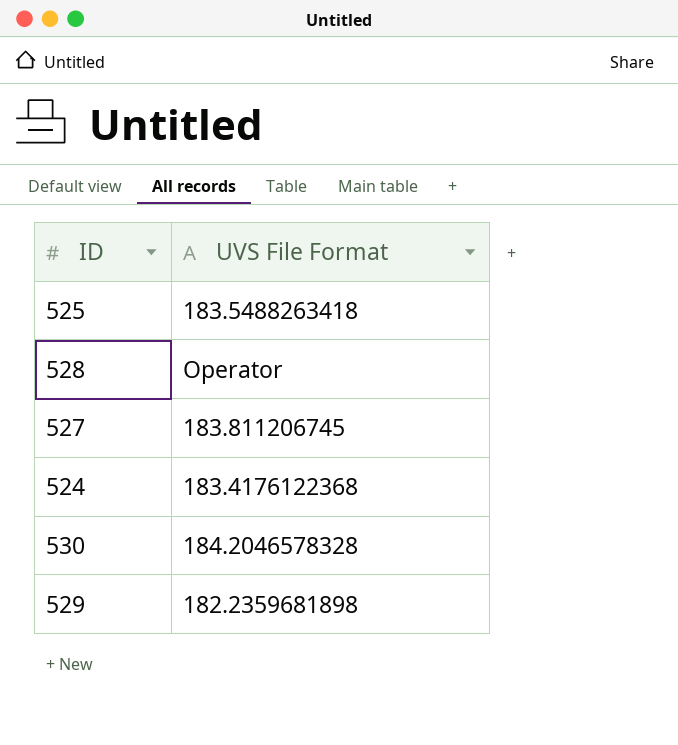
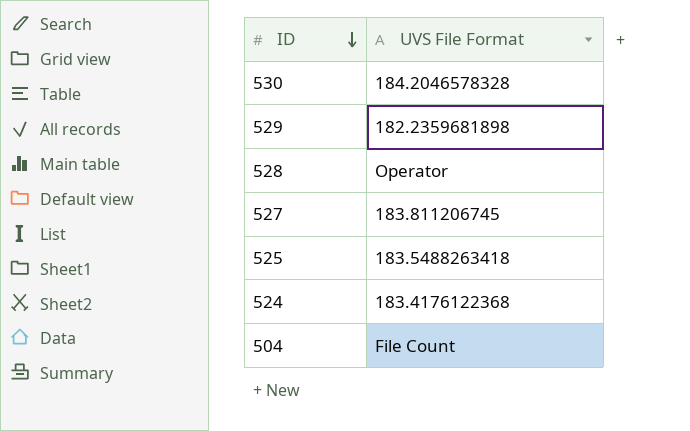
row order: none -> ID descending
row 504: none -> File Count

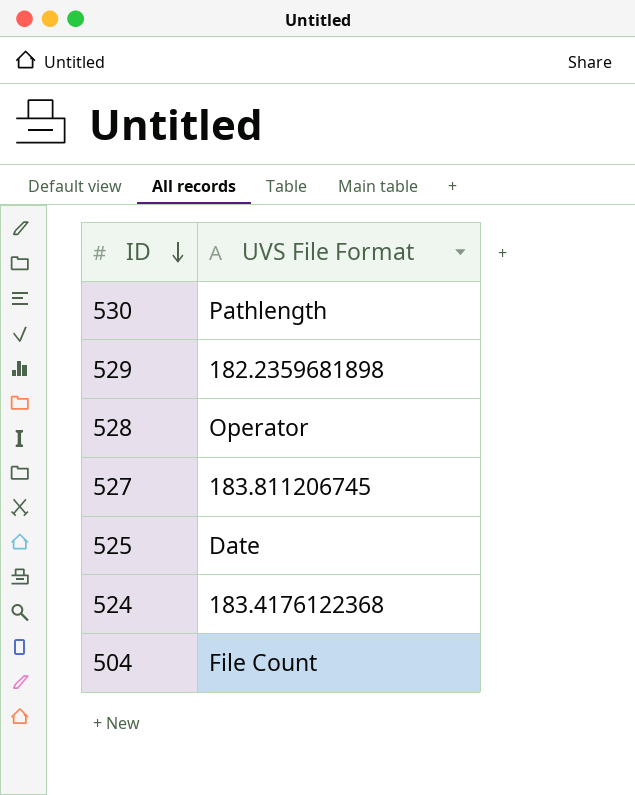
530 | UVS File Format: 184.2046578328 -> Pathlength
525 | UVS File Format: 183.5488263418 -> Date

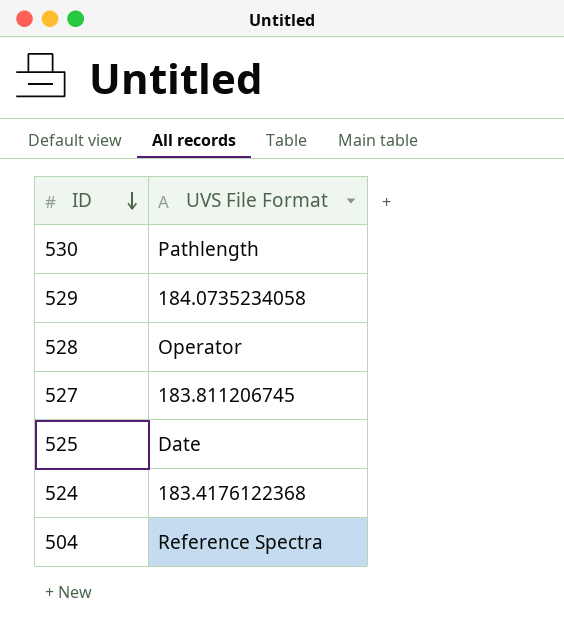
529 | UVS File Format: 182.2359681898 -> 184.0735234058
504 | UVS File Format: File Count -> Reference Spectra

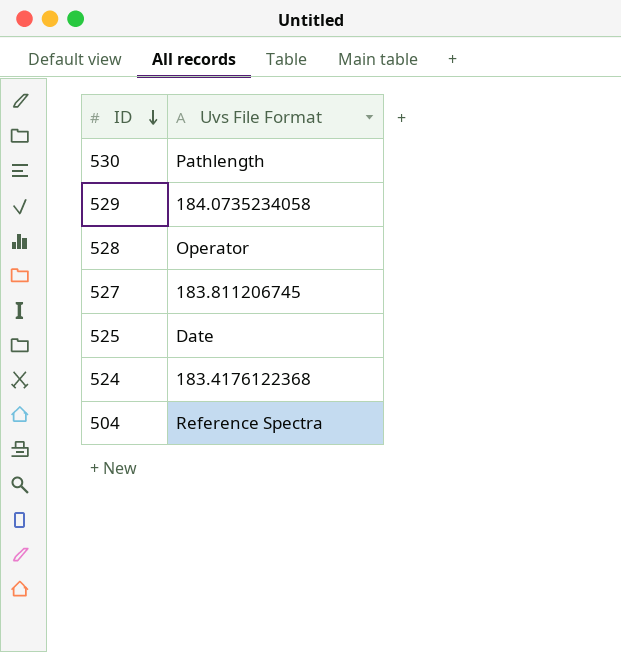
column name: UVS File Format -> Uvs File Format

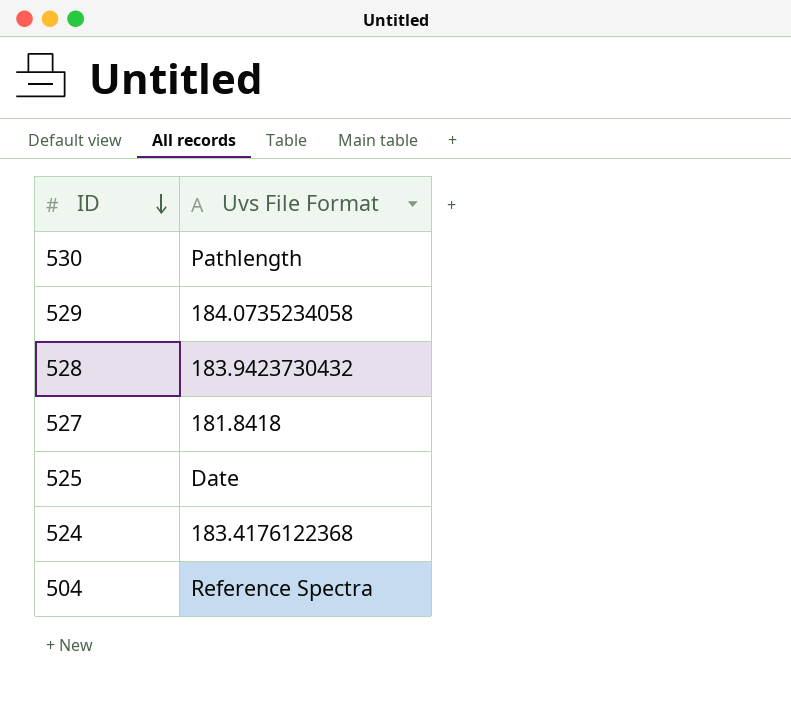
528 | Uvs File Format: Operator -> 183.9423730432
527 | Uvs File Format: 183.811206745 -> 181.8418

